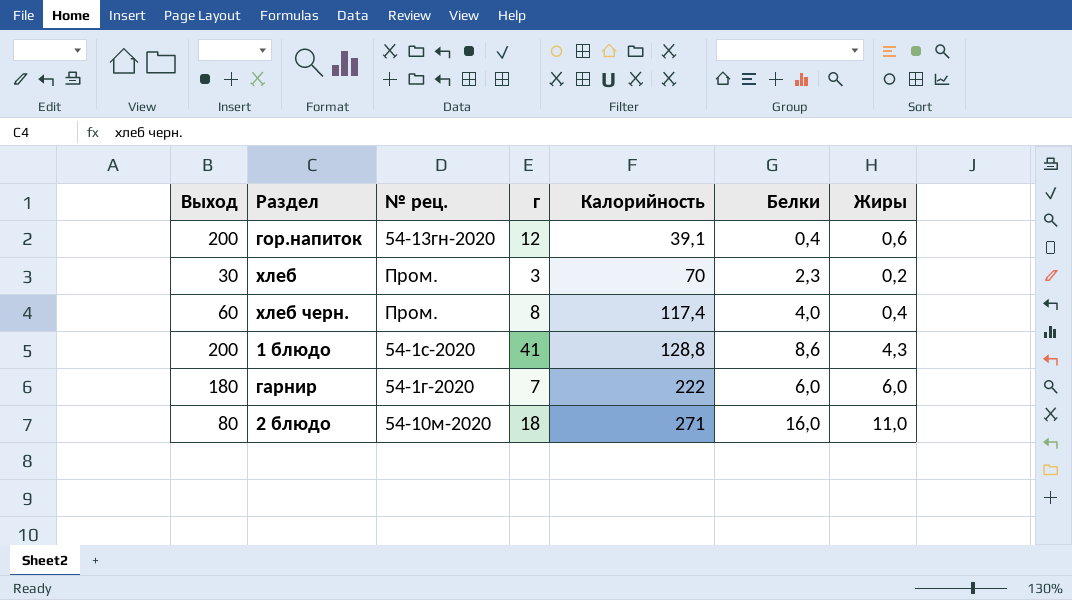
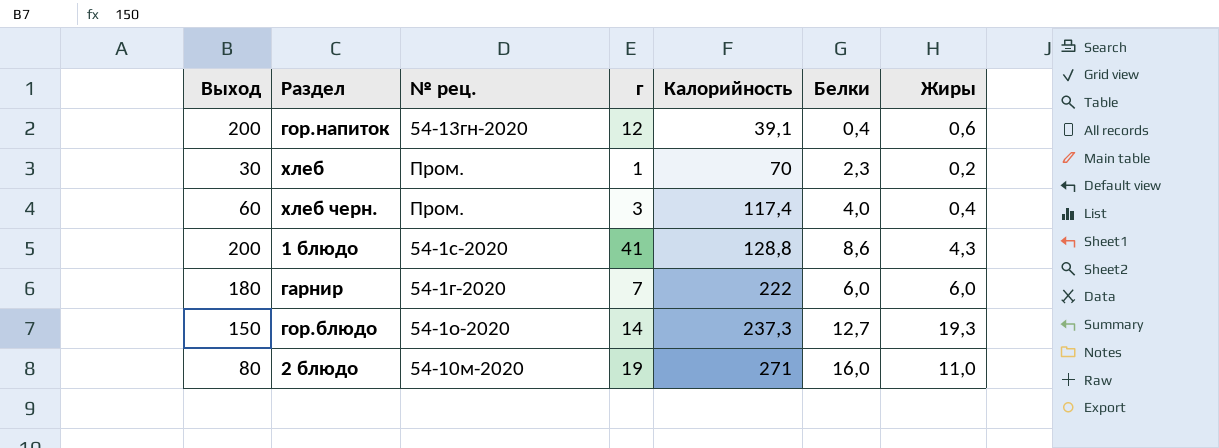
хлеб | г: 3 -> 1
хлеб черн. | г: 8 -> 3
row гор.блюдо: none -> 150 | 54-1о-2020 | 14 | 237,3 | 12,7 | 19,3
2 блюдо | г: 18 -> 19

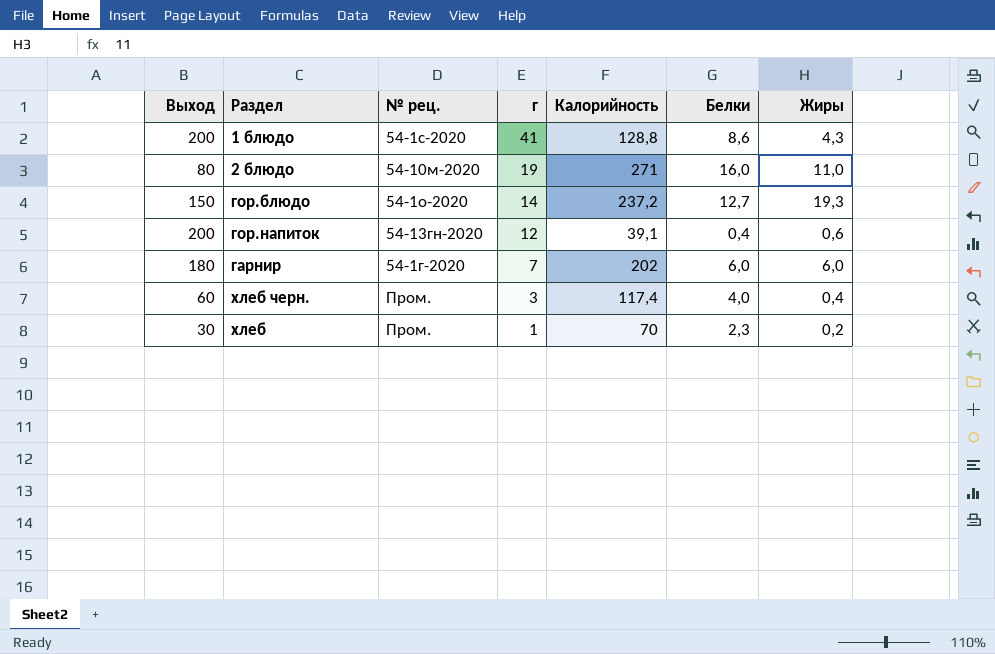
row order: Калорийность ascending -> г descending
гор.блюдо | Калорийность: 237,3 -> 237,2
гарнир | Калорийность: 222 -> 202

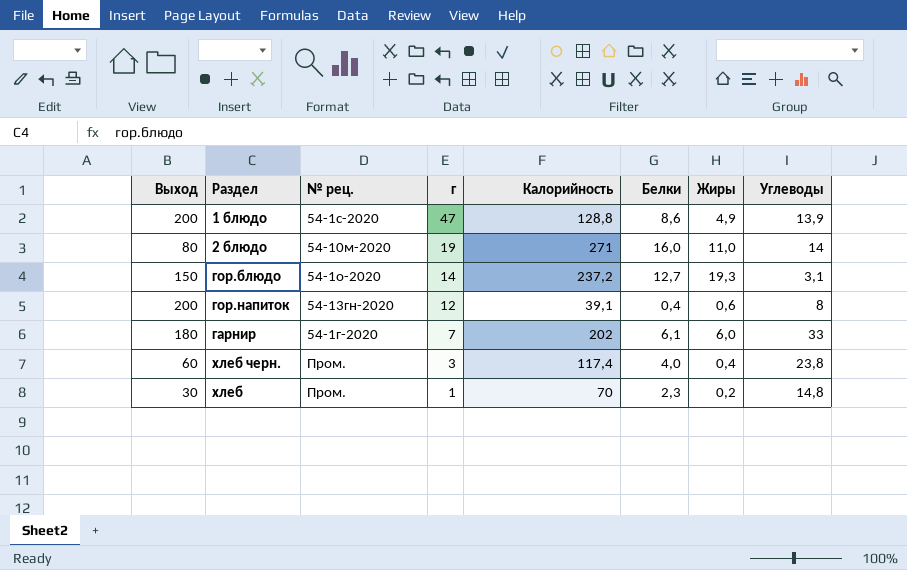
column Углеводы | position: none -> 8
1 блюдо | г: 41 -> 47
1 блюдо | Жиры: 4,3 -> 4,9
гарнир | Белки: 6,0 -> 6,1

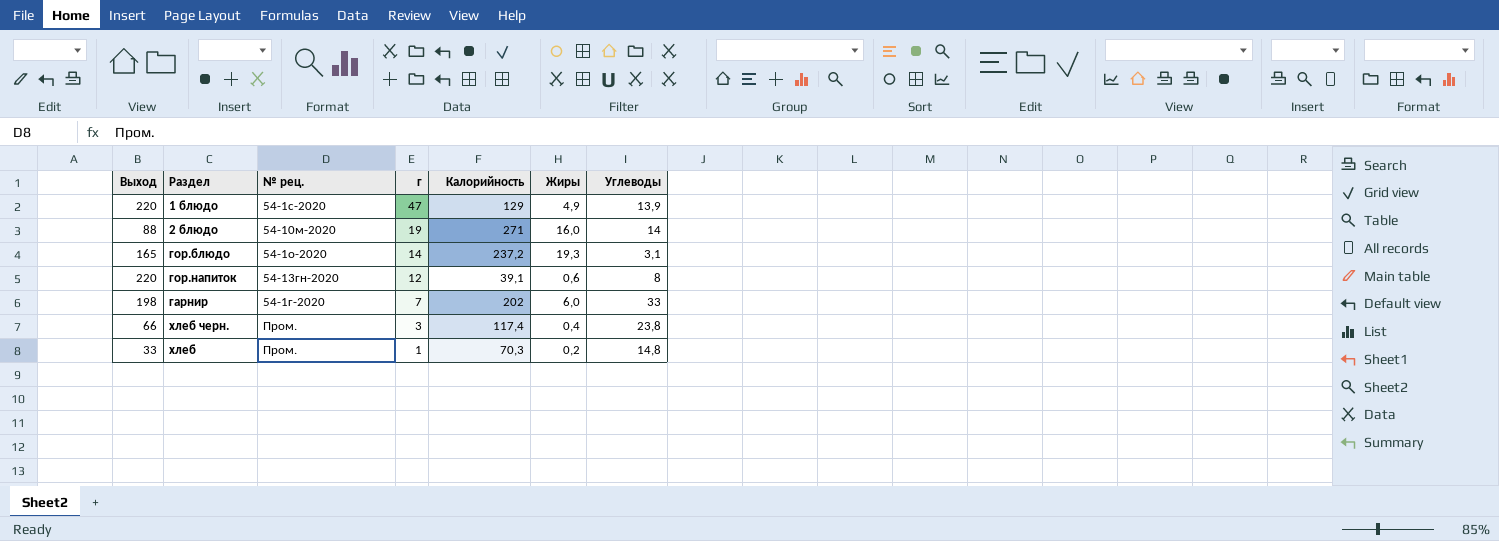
column Белки | position: 6 -> none
1 блюдо | Выход: 200 -> 220
1 блюдо | Калорийность: 128,8 -> 129
2 блюдо | Выход: 80 -> 88
2 блюдо | Жиры: 11,0 -> 16,0
гор.блюдо | Выход: 150 -> 165
гор.напиток | Выход: 200 -> 220
гарнир | Выход: 180 -> 198
хлеб черн. | Выход: 60 -> 66
хлеб | Выход: 30 -> 33
хлеб | Калорийность: 70 -> 70,3

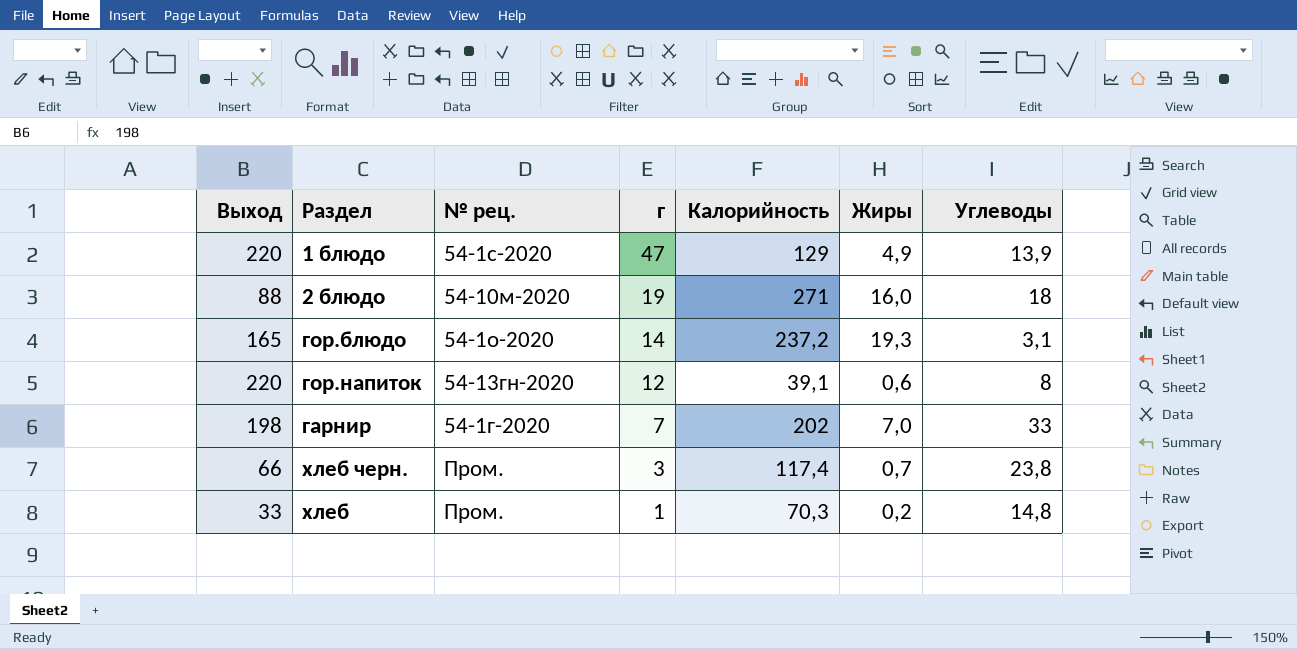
2 блюдо | Углеводы: 14 -> 18
гарнир | Жиры: 6,0 -> 7,0
хлеб черн. | Жиры: 0,4 -> 0,7

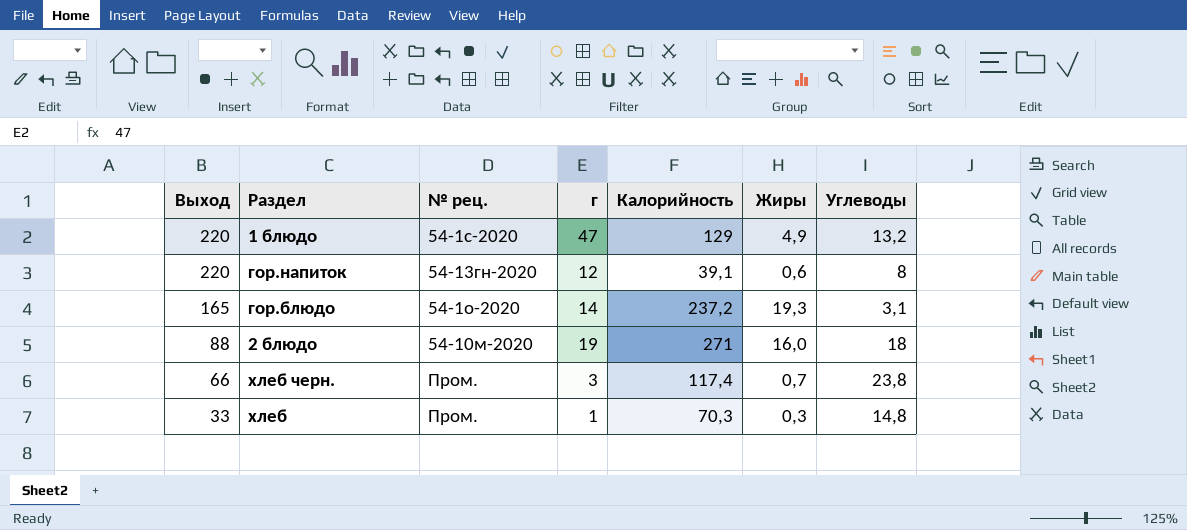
row order: г descending -> Выход descending
row гарнир: 198 | 54-1г-2020 | 7 | 202 | 7,0 | 33 -> none
1 блюдо | Углеводы: 13,9 -> 13,2
хлеб | Жиры: 0,2 -> 0,3

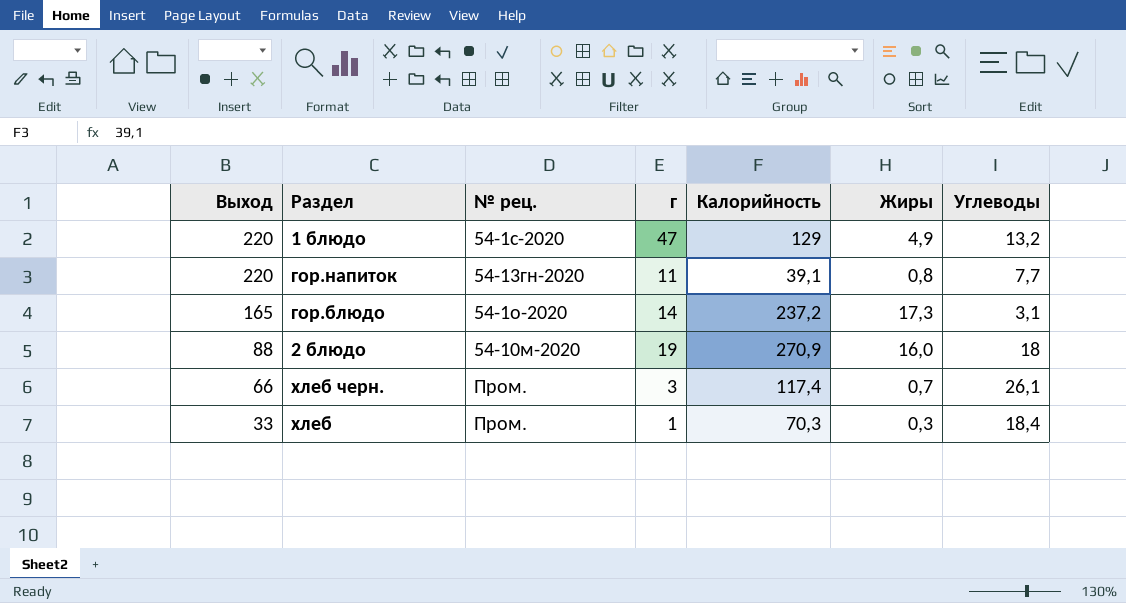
гор.напиток | г: 12 -> 11
гор.напиток | Жиры: 0,6 -> 0,8
гор.напиток | Углеводы: 8 -> 7,7
гор.блюдо | Жиры: 19,3 -> 17,3
2 блюдо | Калорийность: 271 -> 270,9
хлеб черн. | Углеводы: 23,8 -> 26,1
хлеб | Углеводы: 14,8 -> 18,4

